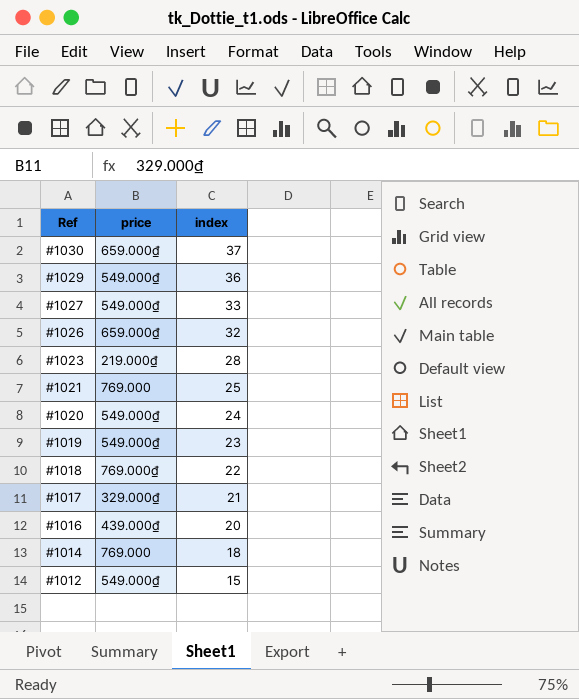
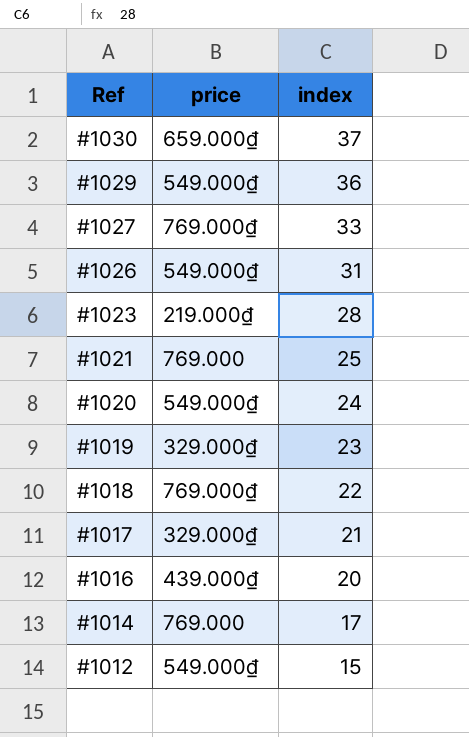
#1027 | price: 549.000₫ -> 769.000₫
#1026 | price: 659.000₫ -> 549.000₫
#1026 | index: 32 -> 31
#1019 | price: 549.000₫ -> 329.000₫
#1014 | index: 18 -> 17

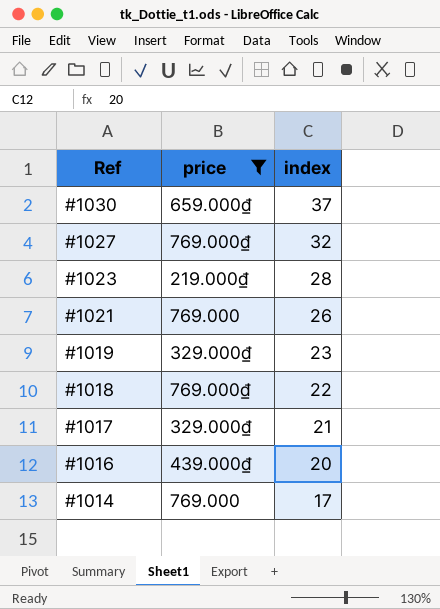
filter: none -> price != 549.000₫
#1027 | index: 33 -> 32
#1021 | index: 25 -> 26

